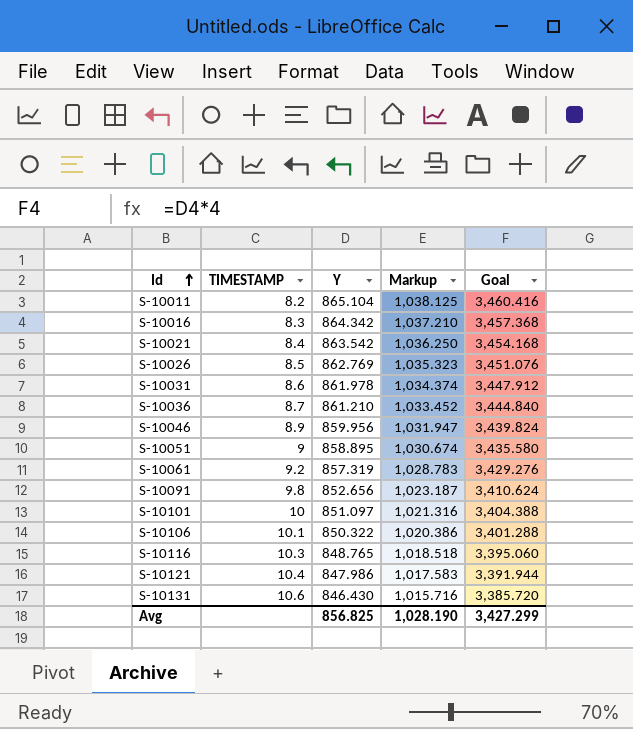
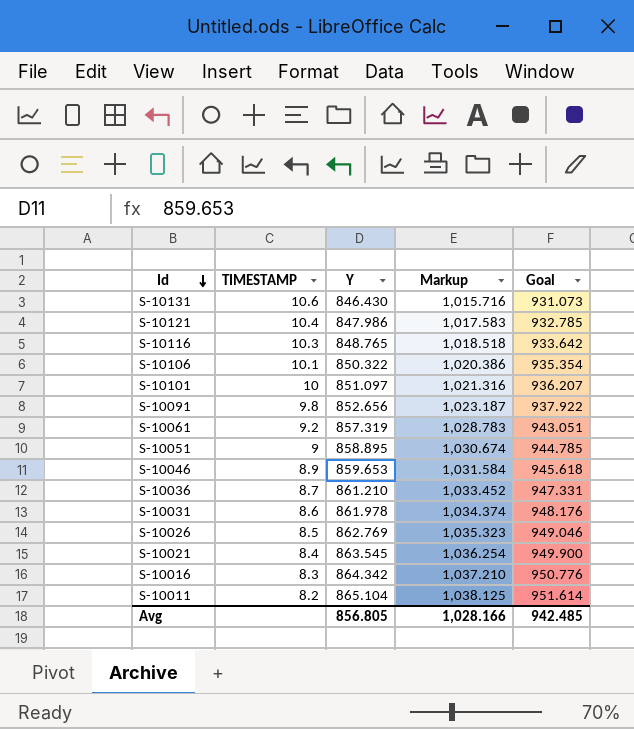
row order: Id ascending -> Id descending
column Goal | formula: [Y] * 4 -> [Y] * 1.1
S-10046 | Y: 859.956 -> 859.653
S-10046 | Markup: 1,031.947 -> 1,031.584
S-10021 | Y: 863.542 -> 863.545
S-10021 | Markup: 1,036.250 -> 1,036.254
Avg | Y: 856.825 -> 856.805
Avg | Markup: 1,028.190 -> 1,028.166
Avg | Goal: 3,427.299 -> 942.485

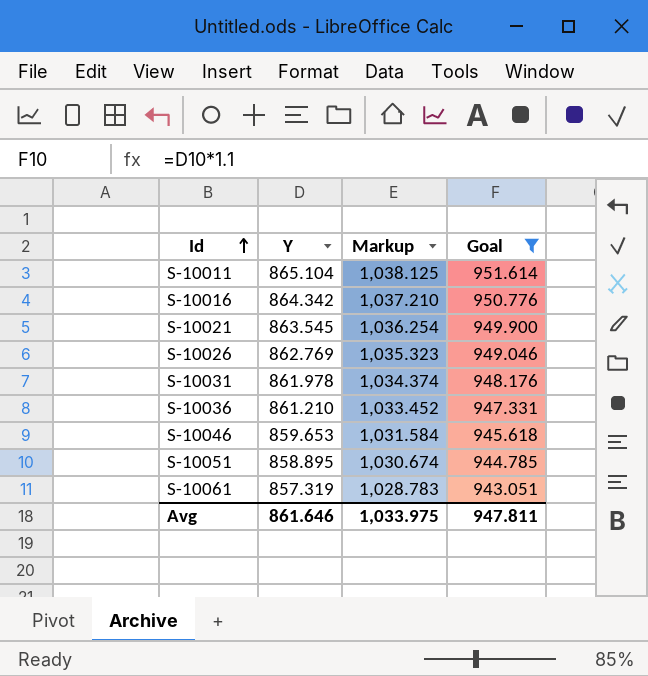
filter: none -> Goal >= 943.051
row order: Id descending -> Id ascending
column TIMESTAMP | position: 2 -> none
Avg | Y: 856.805 -> 861.646
Avg | Markup: 1,028.166 -> 1,033.975
Avg | Goal: 942.485 -> 947.811

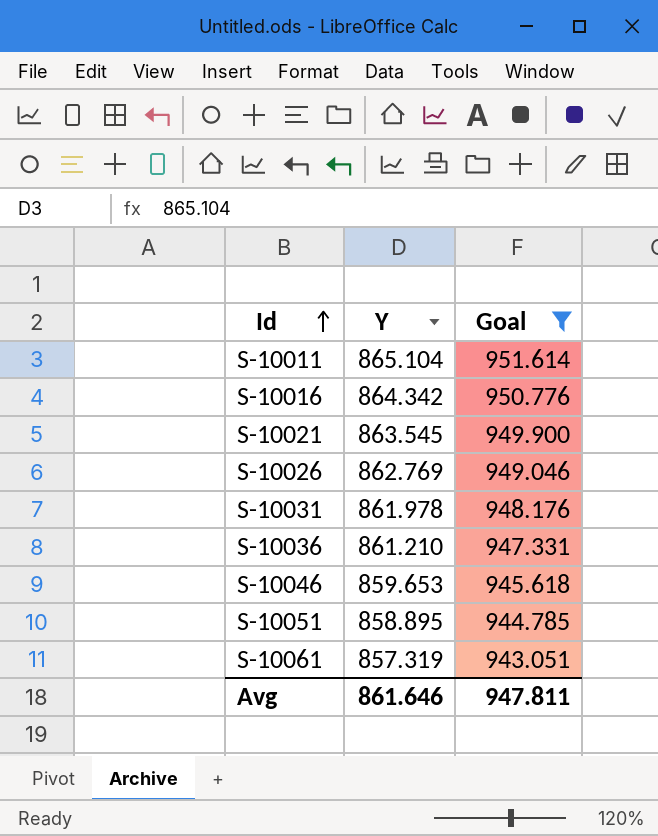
column Markup | formula: [Y] * 1.2 -> none

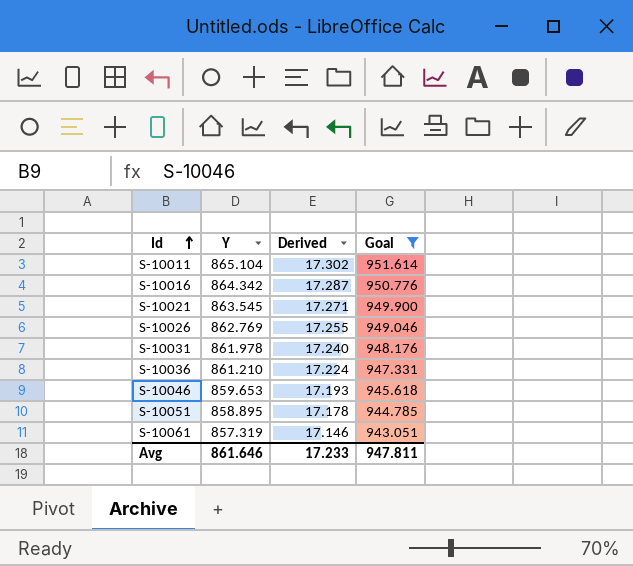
column Derived | formula: none -> [Y] * 0.02

